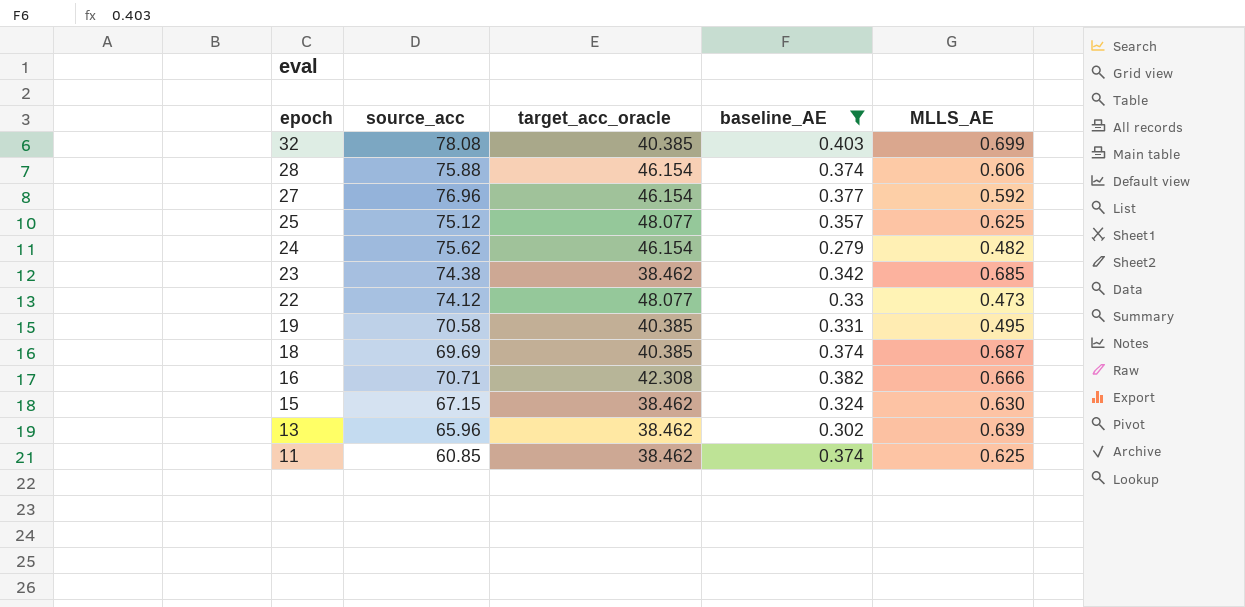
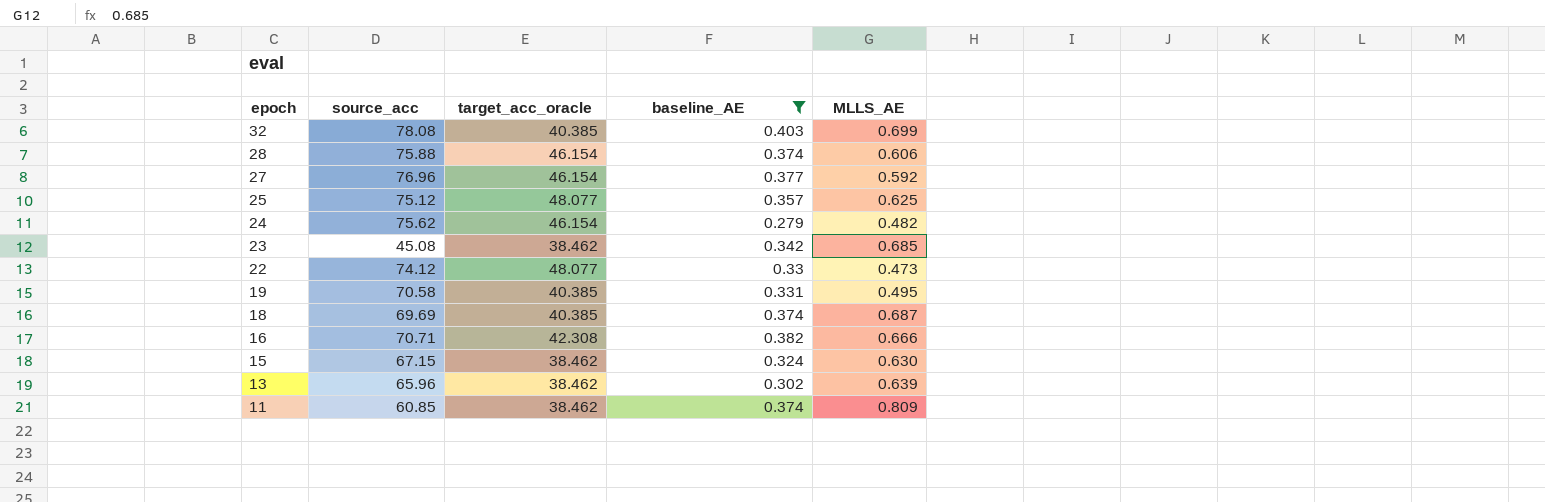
23 | source_acc: 74.38 -> 45.08
11 | MLLS_AE: 0.625 -> 0.809

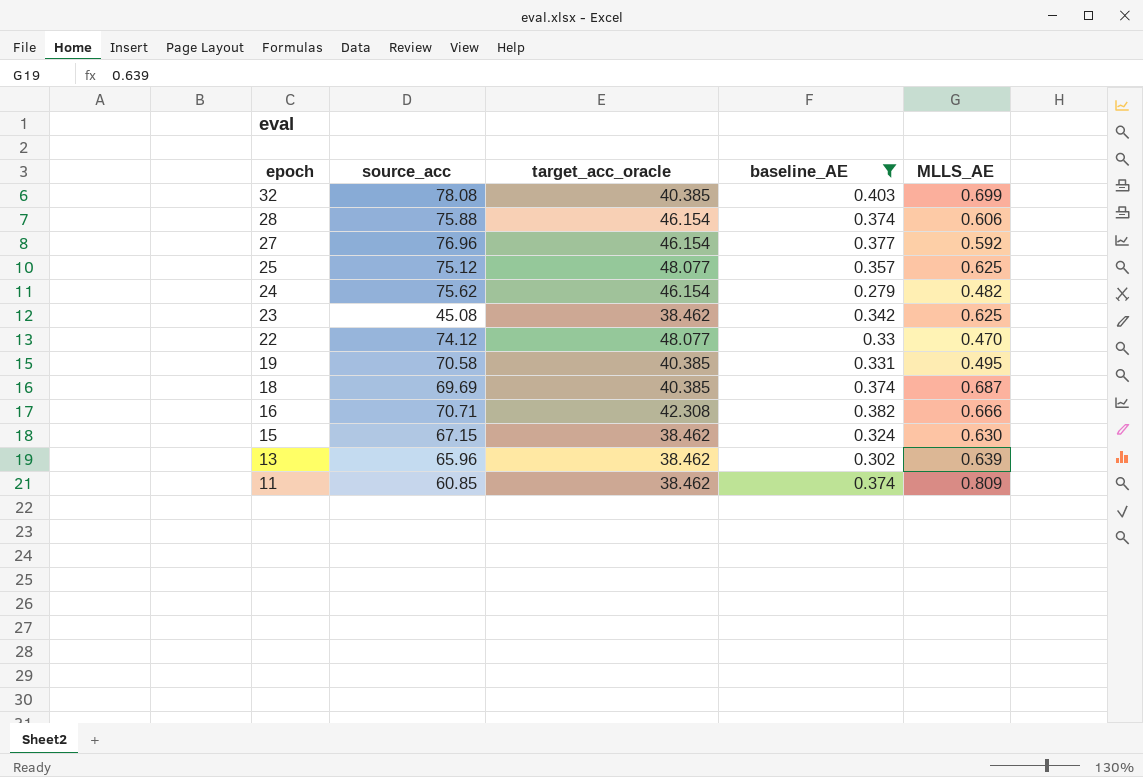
23 | MLLS_AE: 0.685 -> 0.625
22 | MLLS_AE: 0.473 -> 0.470

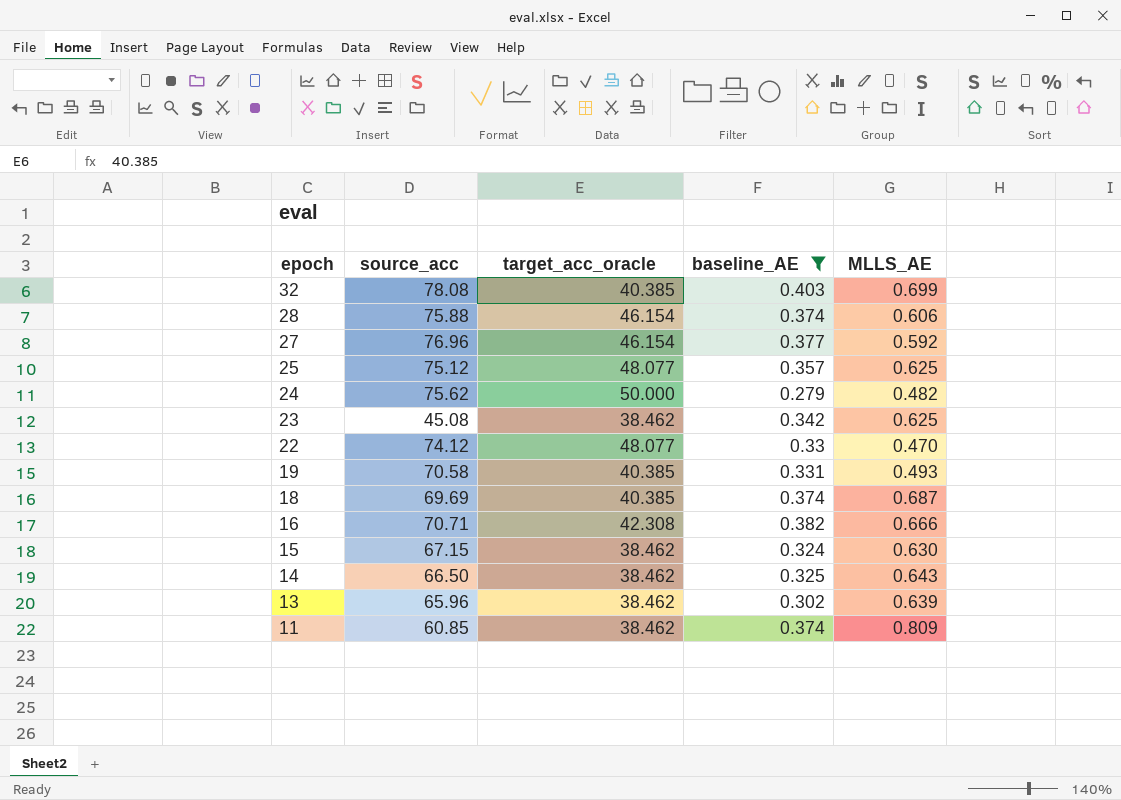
24 | target_acc_oracle: 46.154 -> 50.000
19 | MLLS_AE: 0.495 -> 0.493
row 14: none -> 66.50 | 38.462 | 0.325 | 0.643

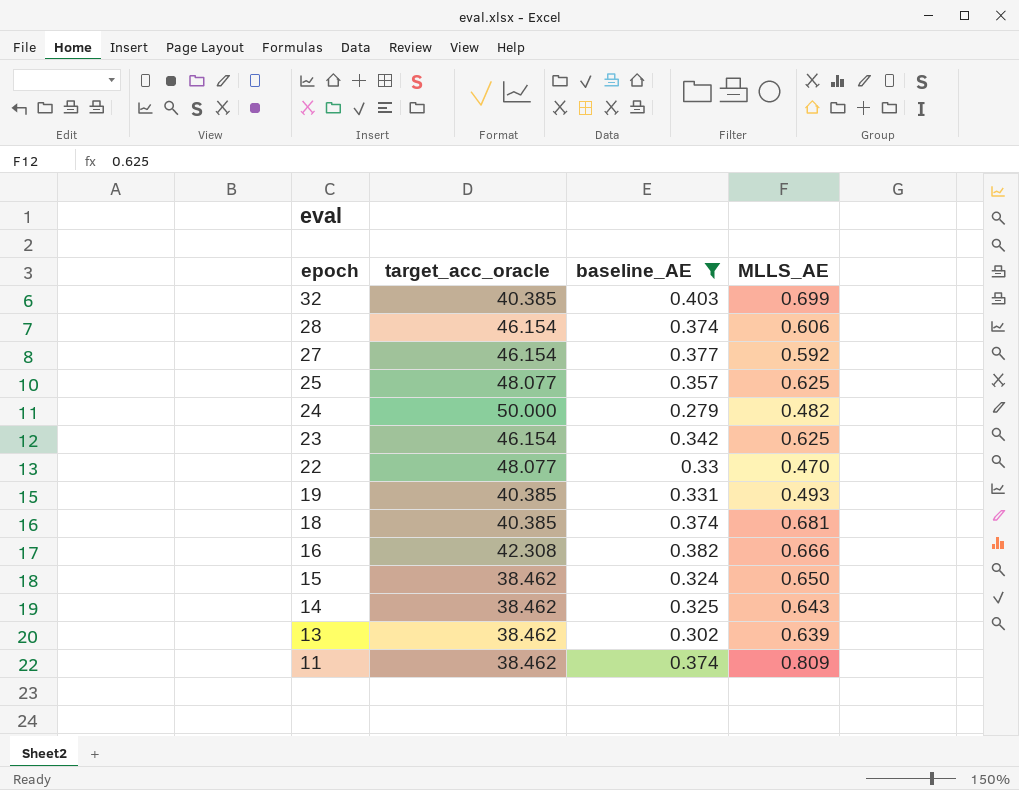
column source_acc | position: 2 -> none
23 | target_acc_oracle: 38.462 -> 46.154
18 | MLLS_AE: 0.687 -> 0.681
15 | MLLS_AE: 0.630 -> 0.650

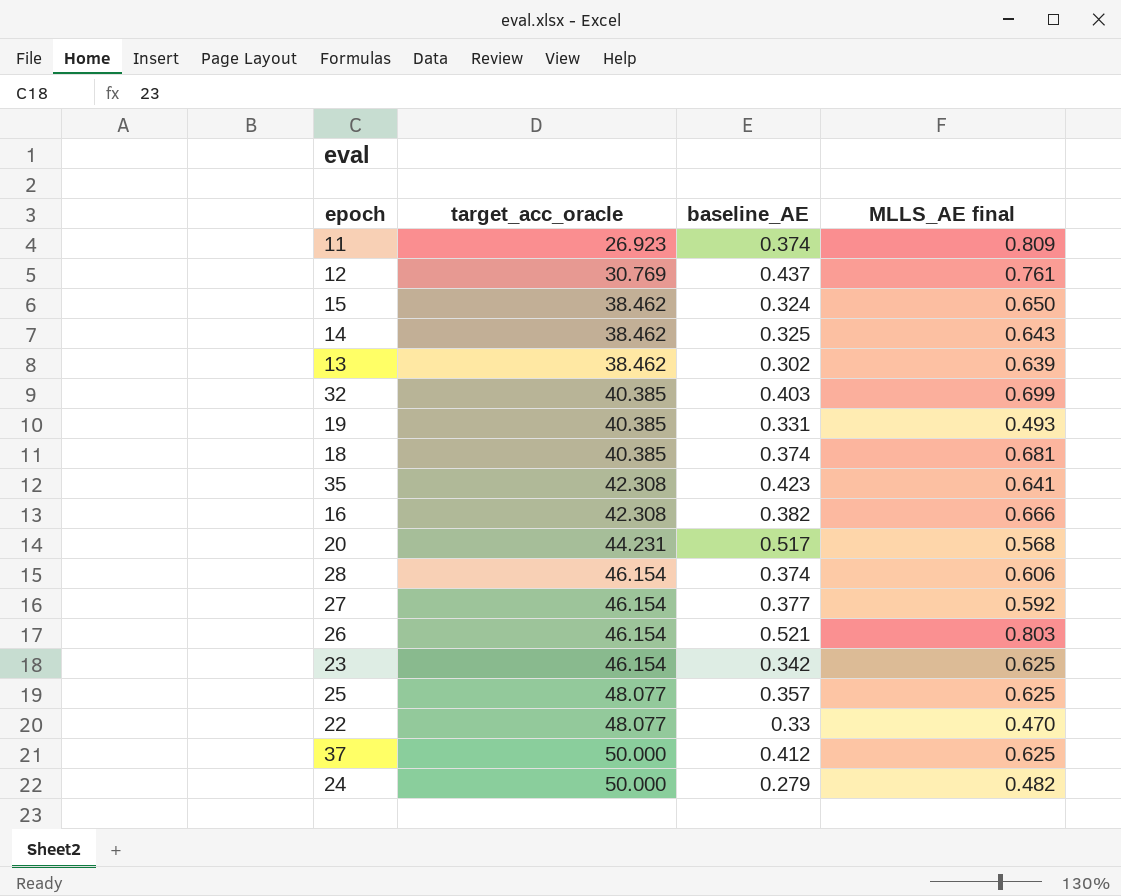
filter: baseline_AE <= 0.403 -> none
row order: epoch descending -> target_acc_oracle ascending
column name: MLLS_AE -> MLLS_AE final
11 | target_acc_oracle: 38.462 -> 26.923

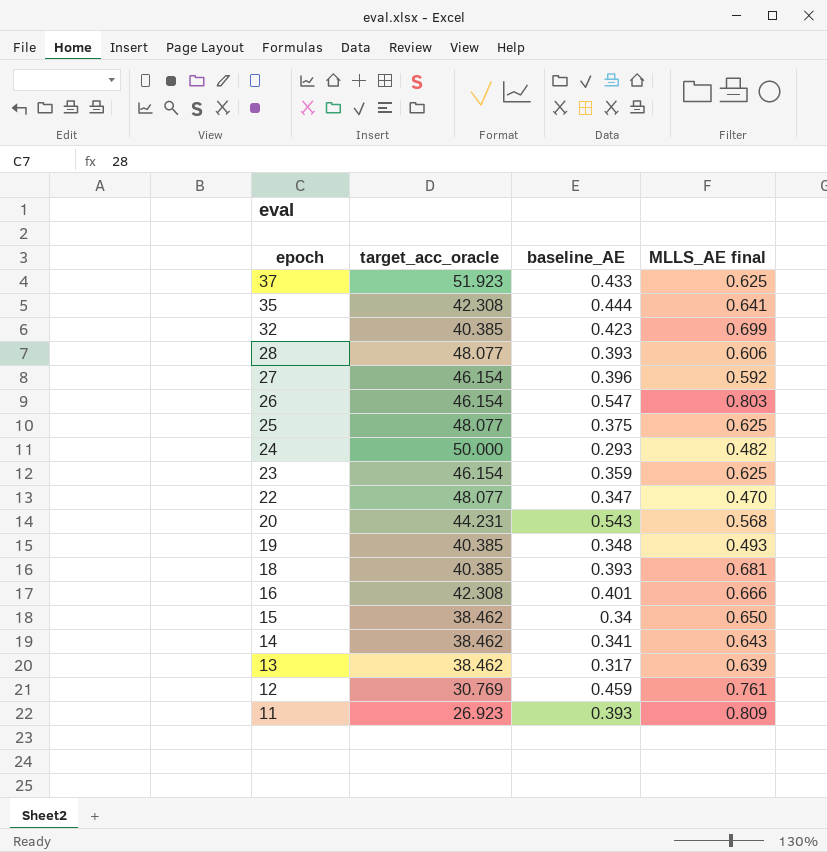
row order: target_acc_oracle ascending -> epoch descending
37 | target_acc_oracle: 50.000 -> 51.923
37 | baseline_AE: 0.412 -> 0.433
35 | baseline_AE: 0.423 -> 0.444
32 | baseline_AE: 0.403 -> 0.423
28 | target_acc_oracle: 46.154 -> 48.077
28 | baseline_AE: 0.374 -> 0.393
27 | baseline_AE: 0.377 -> 0.396
26 | baseline_AE: 0.521 -> 0.547
25 | baseline_AE: 0.357 -> 0.375
24 | baseline_AE: 0.279 -> 0.293
23 | baseline_AE: 0.342 -> 0.359
22 | baseline_AE: 0.33 -> 0.347
20 | baseline_AE: 0.517 -> 0.543
19 | baseline_AE: 0.331 -> 0.348
18 | baseline_AE: 0.374 -> 0.393
16 | baseline_AE: 0.382 -> 0.401
15 | baseline_AE: 0.324 -> 0.34
14 | baseline_AE: 0.325 -> 0.341
13 | baseline_AE: 0.302 -> 0.317
12 | baseline_AE: 0.437 -> 0.459
11 | baseline_AE: 0.374 -> 0.393

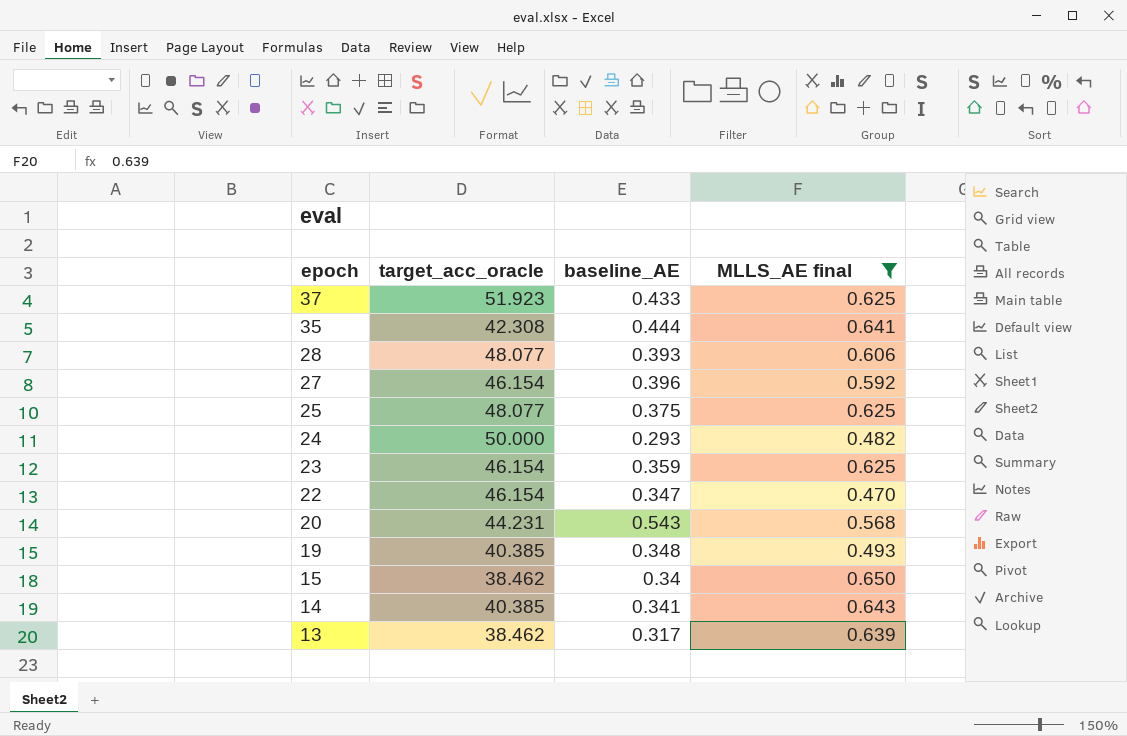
filter: none -> MLLS_AE final <= 0.650
22 | target_acc_oracle: 48.077 -> 46.154
14 | target_acc_oracle: 38.462 -> 40.385

